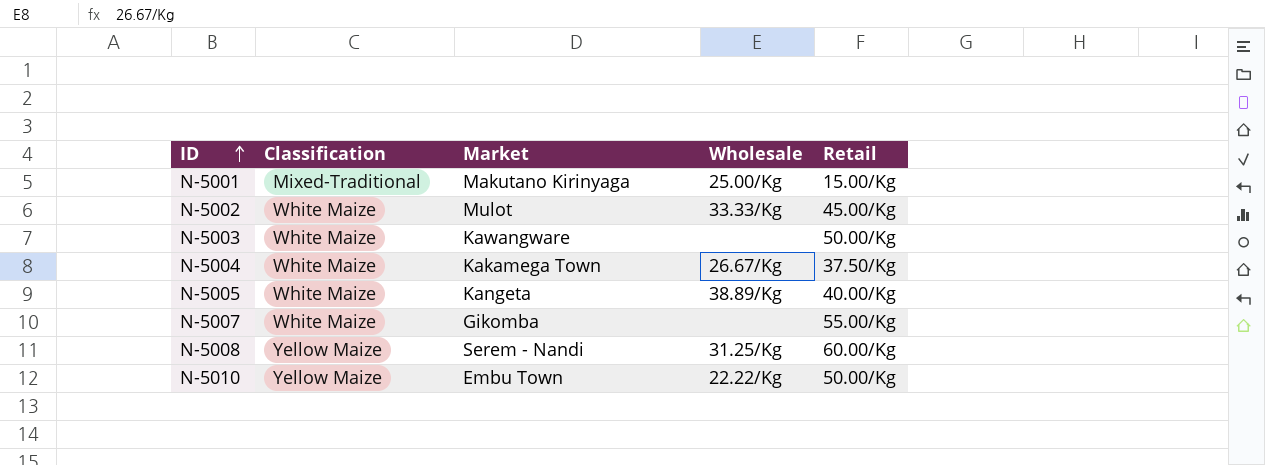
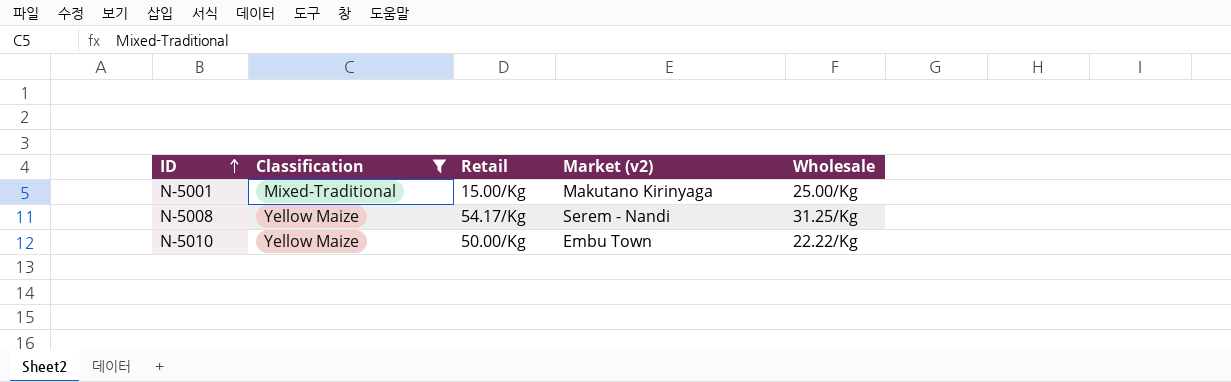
filter: none -> Classification != White Maize
column Retail | position: 5 -> 3
column name: Market -> Market (v2)
N-5008 | Retail: 60.00/Kg -> 54.17/Kg

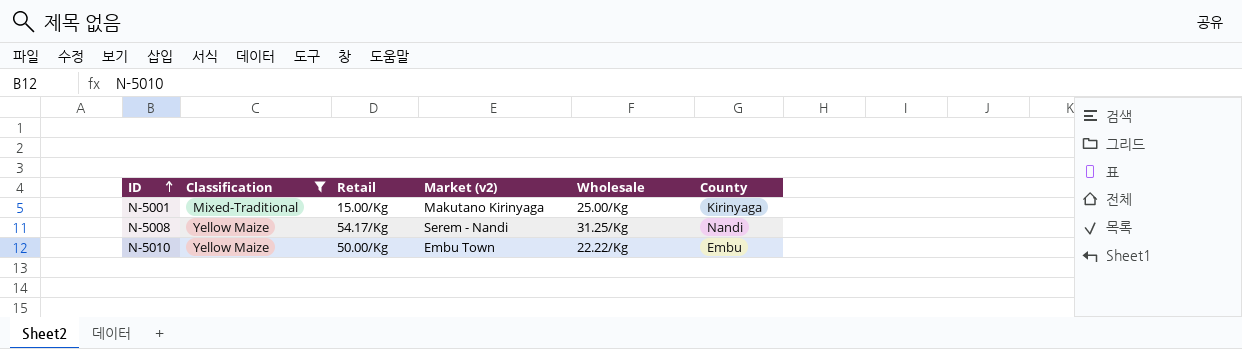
column County | position: none -> 6

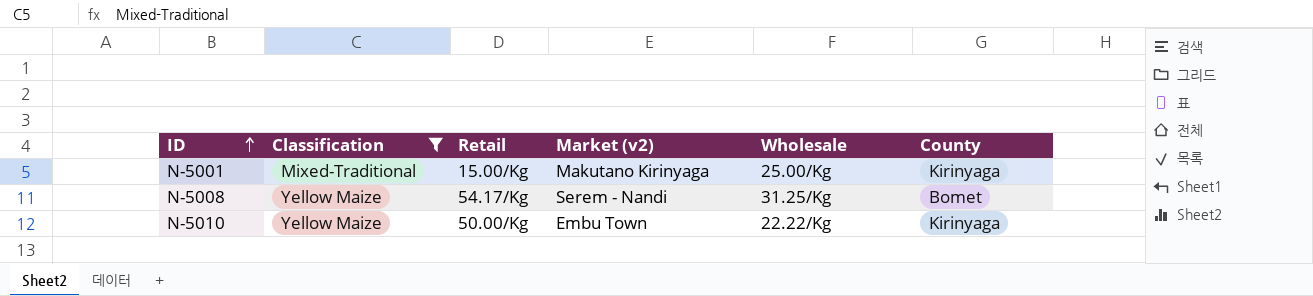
N-5008 | County: Nandi -> Bomet
N-5010 | County: Embu -> Kirinyaga

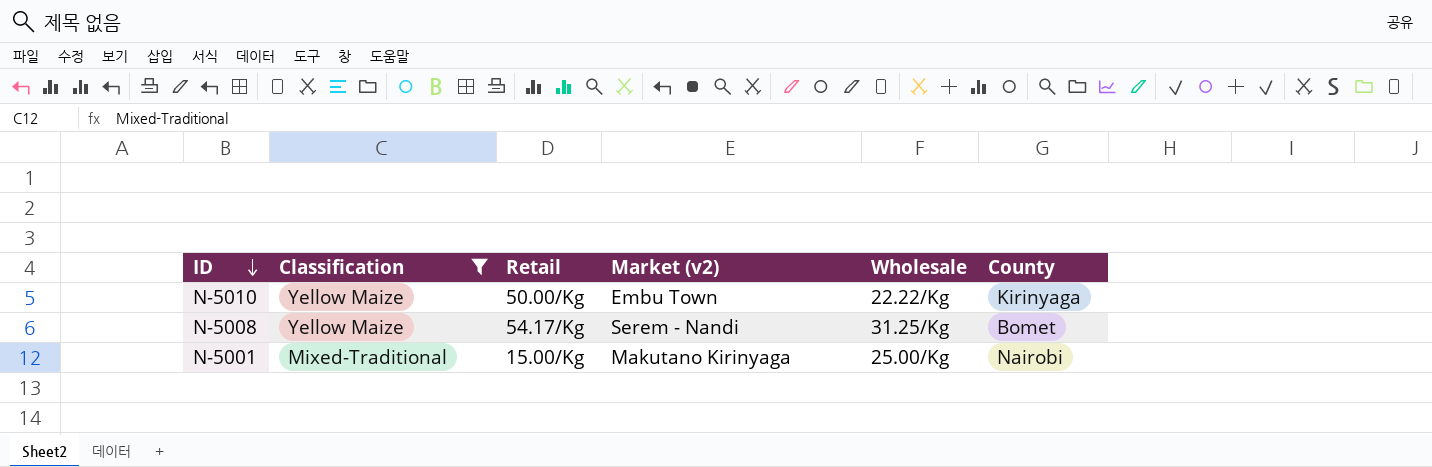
row order: ID ascending -> ID descending
N-5001 | County: Kirinyaga -> Nairobi

